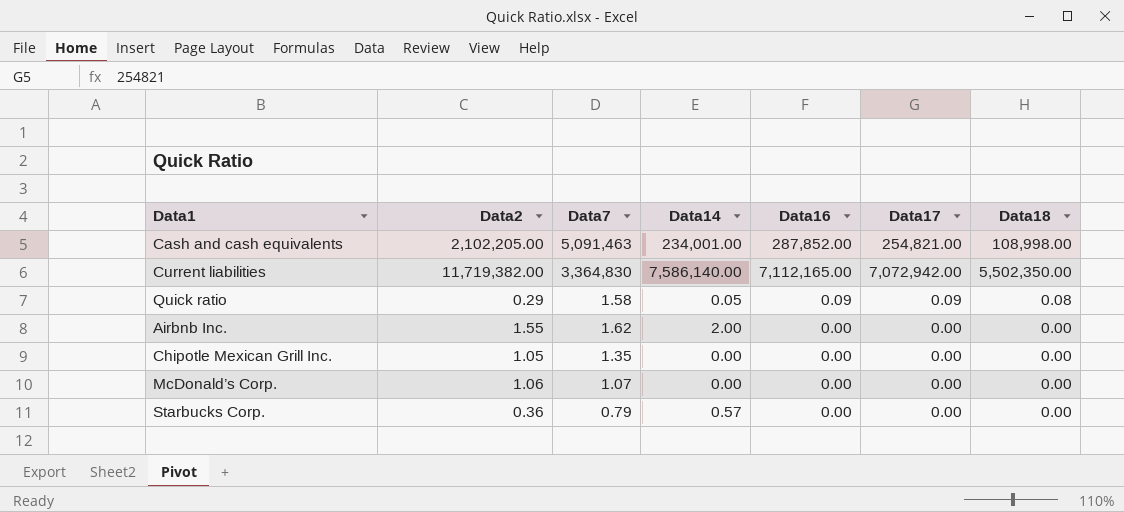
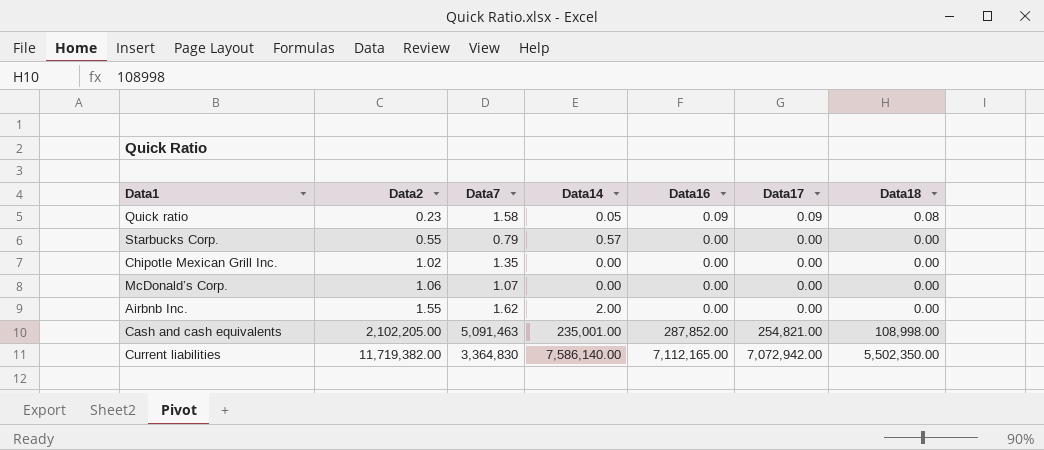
row order: none -> Data2 ascending
Quick ratio | Data2: 0.29 -> 0.23
Starbucks Corp. | Data2: 0.36 -> 0.55
Chipotle Mexican Grill Inc. | Data2: 1.05 -> 1.02
Cash and cash equivalents | Data14: 234,001.00 -> 235,001.00

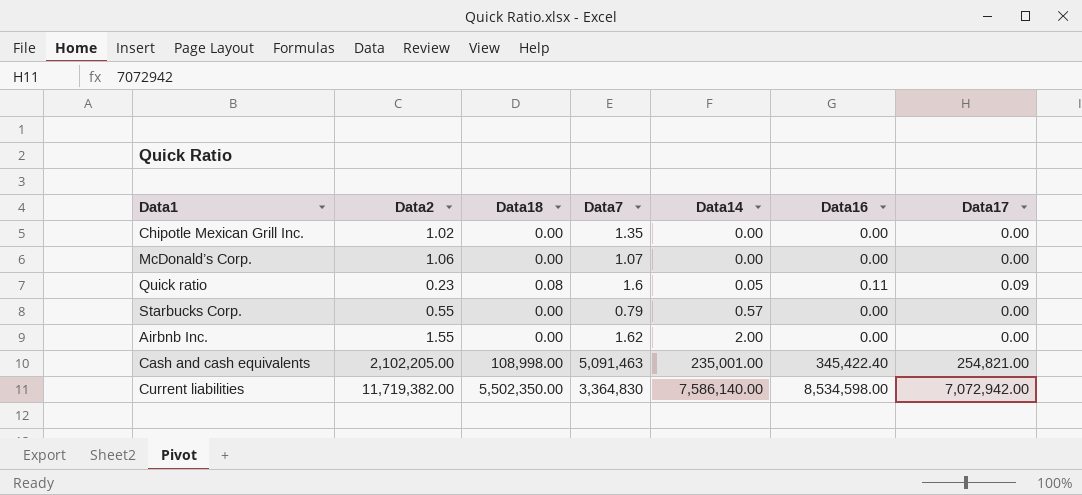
row order: Data2 ascending -> Data14 ascending
column Data18 | position: 7 -> 3
Quick ratio | Data7: 1.58 -> 1.6
Quick ratio | Data16: 0.09 -> 0.11
Cash and cash equivalents | Data16: 287,852.00 -> 345,422.40
Current liabilities | Data16: 7,112,165.00 -> 8,534,598.00

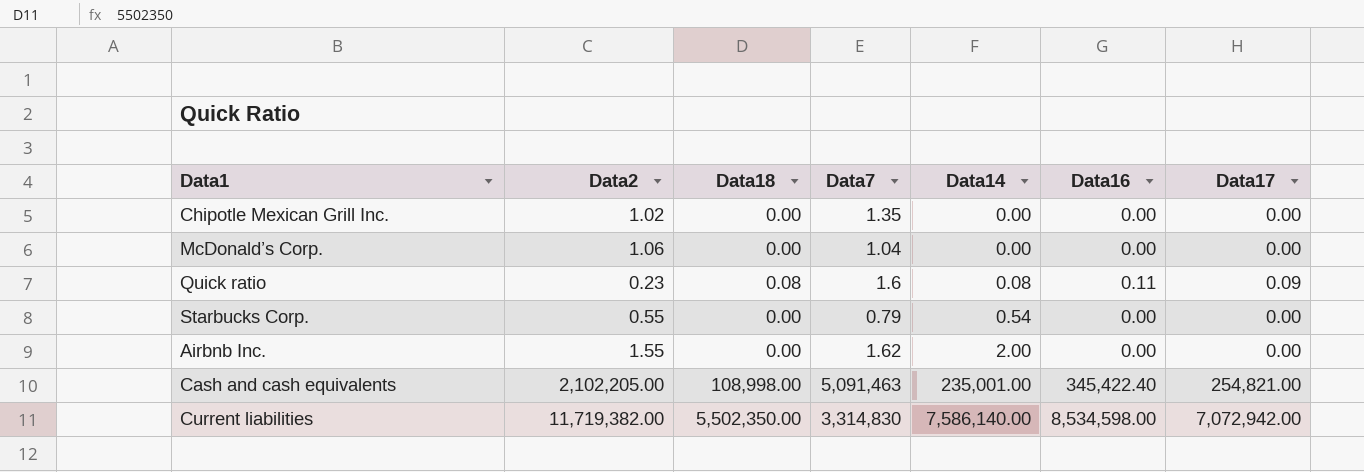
McDonald’s Corp. | Data7: 1.07 -> 1.04
Quick ratio | Data14: 0.05 -> 0.08
Starbucks Corp. | Data14: 0.57 -> 0.54
Current liabilities | Data7: 3,364,830 -> 3,314,830

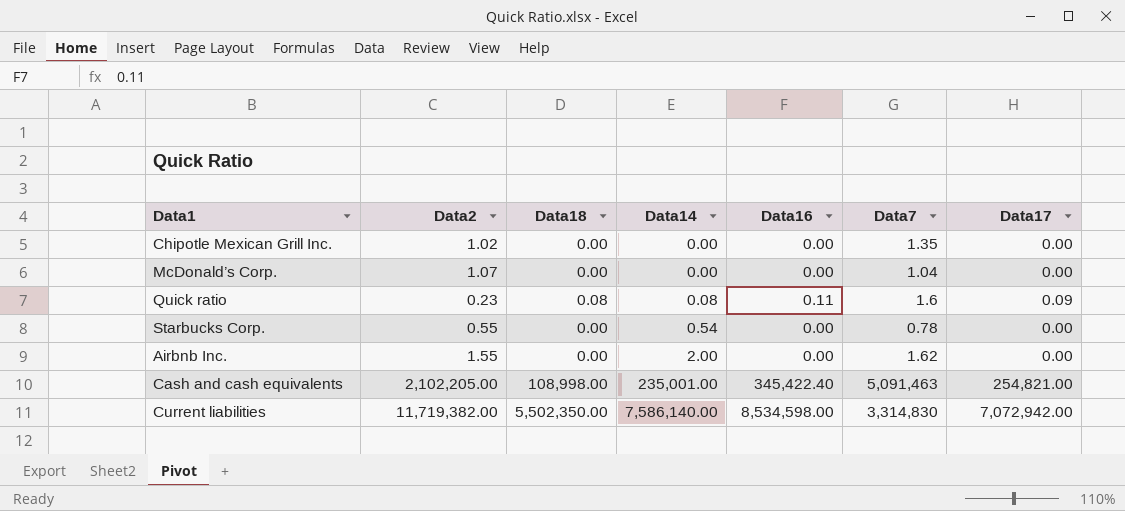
column Data7 | position: 4 -> 6
McDonald’s Corp. | Data2: 1.06 -> 1.07
Starbucks Corp. | Data7: 0.79 -> 0.78

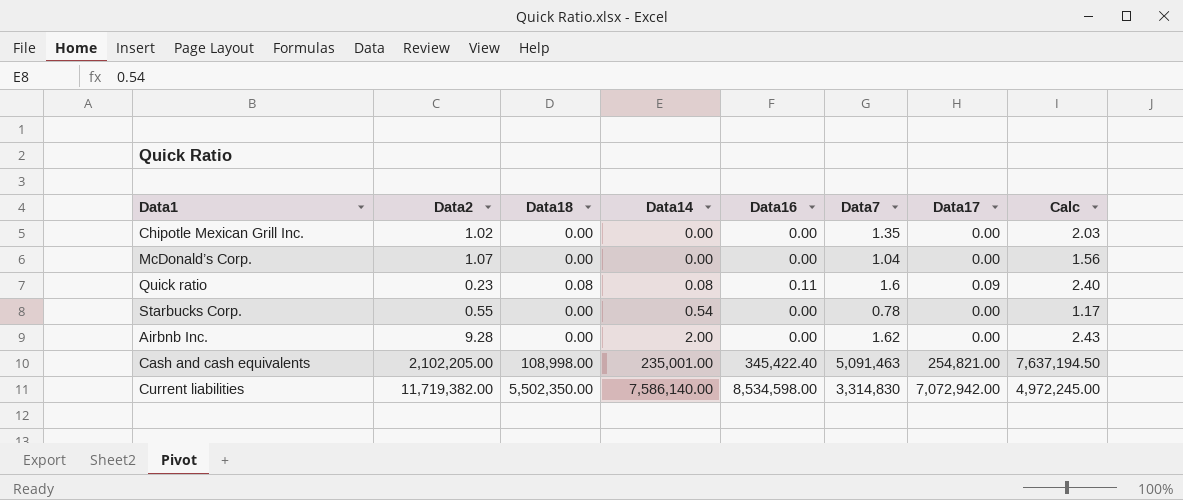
column Calc | formula: none -> [Data7] * 1.5
Airbnb Inc. | Data2: 1.55 -> 9.28

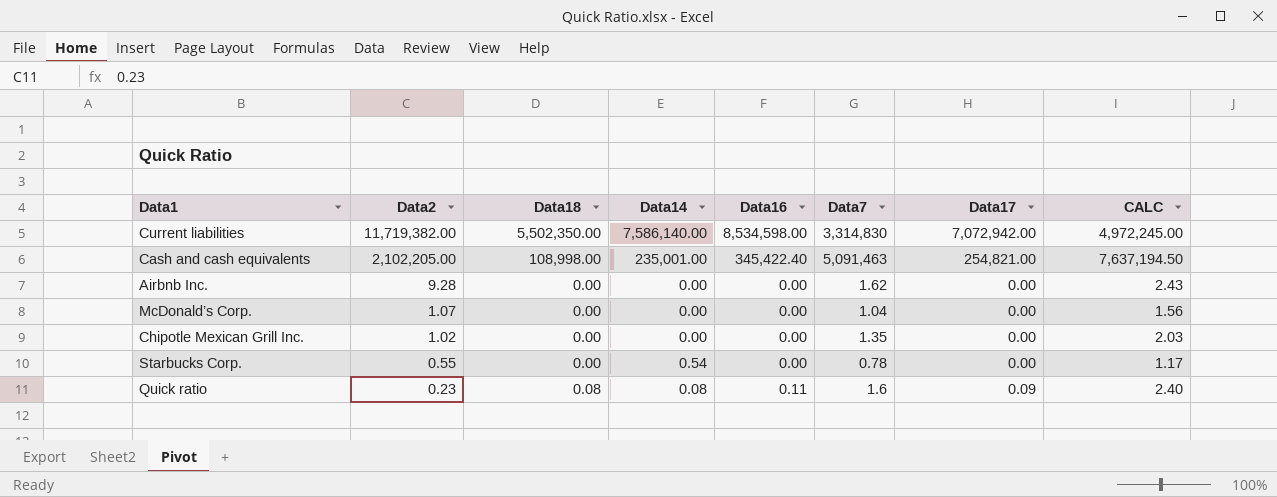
row order: Data14 ascending -> Data2 descending
column name: Calc -> CALC
Airbnb Inc. | Data14: 2.00 -> 0.00

